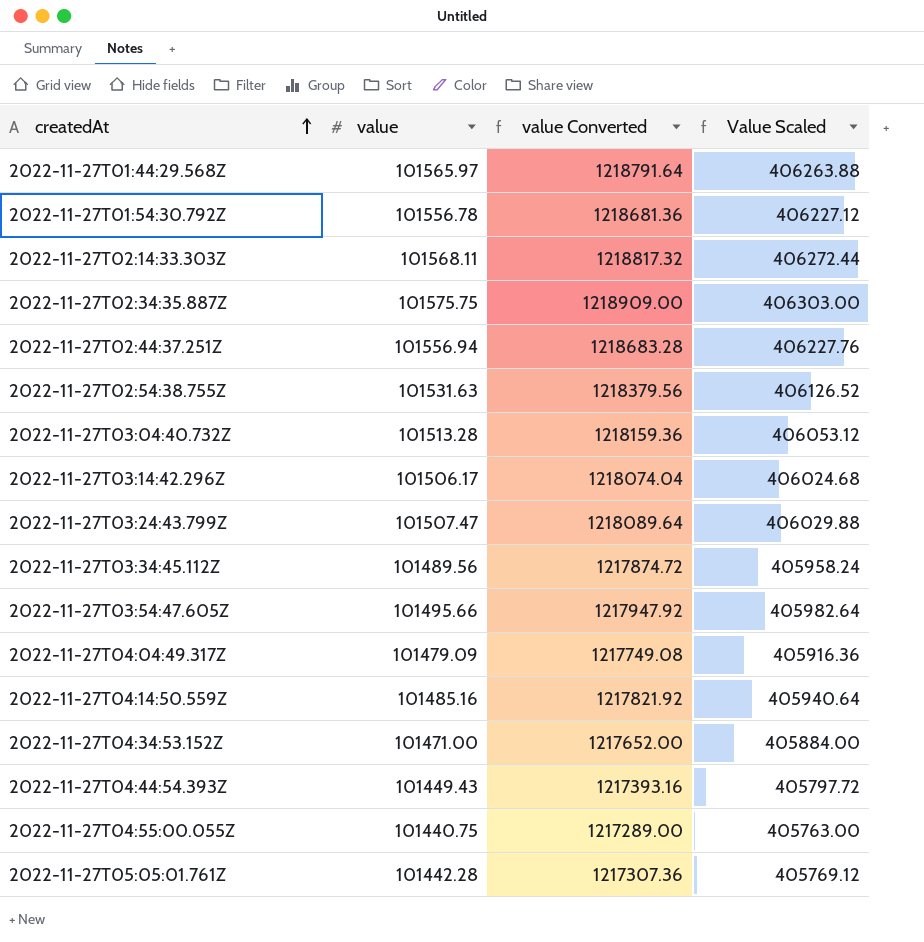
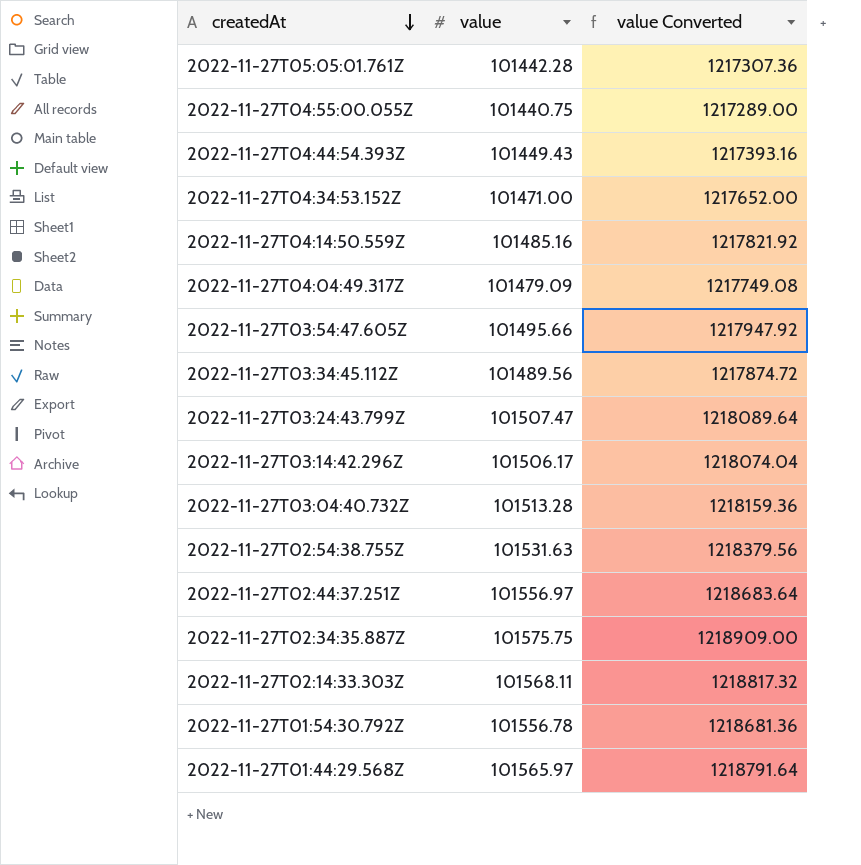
row order: createdAt ascending -> createdAt descending
column Value Scaled | formula: [value] * 4 -> none
2022-11-27T02:44:37.251Z | value: 101556.94 -> 101556.97
2022-11-27T02:44:37.251Z | value Converted: 1218683.28 -> 1218683.64

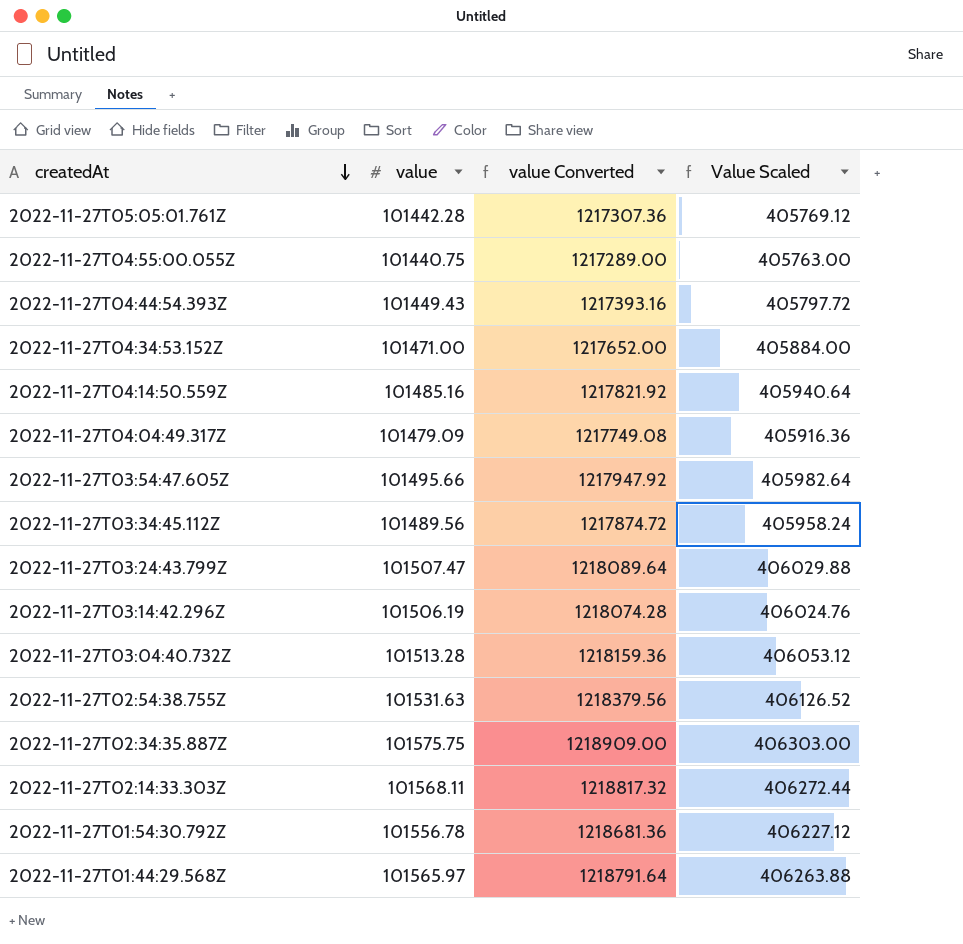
column Value Scaled | formula: none -> [value] * 4
row 2022-11-27T02:44:37.251Z: 101556.97 | 1218683.64 -> none
2022-11-27T03:14:42.296Z | value: 101506.17 -> 101506.19
2022-11-27T03:14:42.296Z | value Converted: 1218074.04 -> 1218074.28

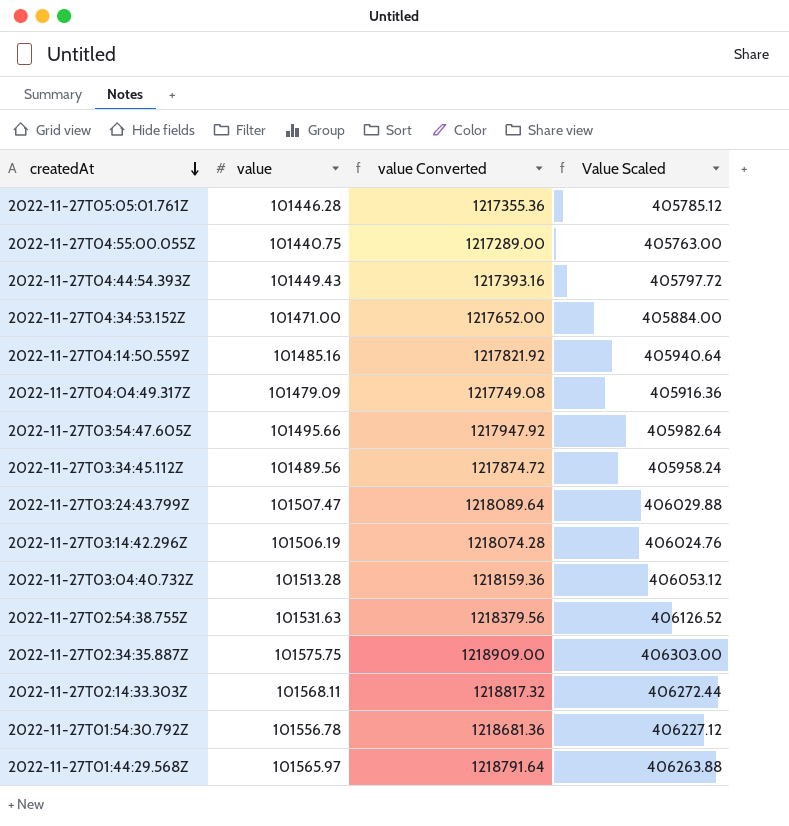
2022-11-27T05:05:01.761Z | value: 101442.28 -> 101446.28
2022-11-27T05:05:01.761Z | value Converted: 1217307.36 -> 1217355.36
2022-11-27T05:05:01.761Z | Value Scaled: 405769.12 -> 405785.12

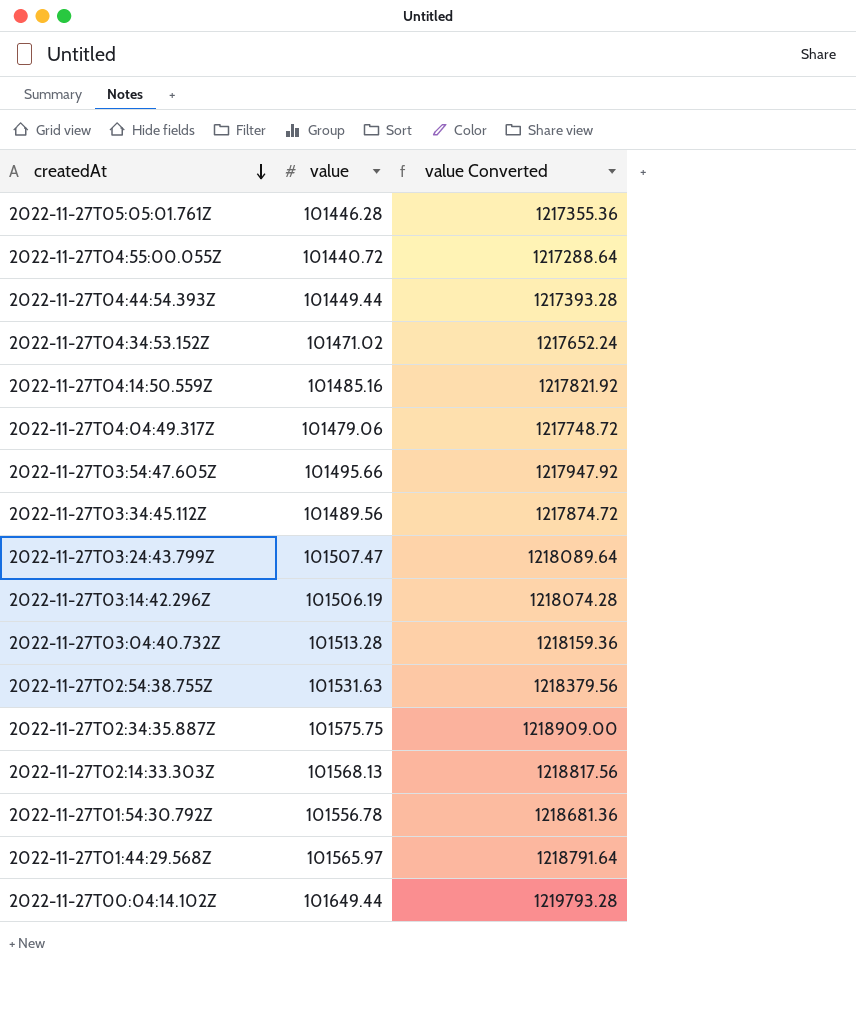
column Value Scaled | formula: [value] * 4 -> none
2022-11-27T04:55:00.055Z | value: 101440.75 -> 101440.72
2022-11-27T04:55:00.055Z | value Converted: 1217289.00 -> 1217288.64
2022-11-27T04:44:54.393Z | value: 101449.43 -> 101449.44
2022-11-27T04:44:54.393Z | value Converted: 1217393.16 -> 1217393.28
2022-11-27T04:34:53.152Z | value: 101471.00 -> 101471.02
2022-11-27T04:34:53.152Z | value Converted: 1217652.00 -> 1217652.24
2022-11-27T04:04:49.317Z | value: 101479.09 -> 101479.06
2022-11-27T04:04:49.317Z | value Converted: 1217749.08 -> 1217748.72
2022-11-27T02:14:33.303Z | value: 101568.11 -> 101568.13
2022-11-27T02:14:33.303Z | value Converted: 1218817.32 -> 1218817.56
row 2022-11-27T00:04:14.102Z: none -> 101649.44 | 1219793.28

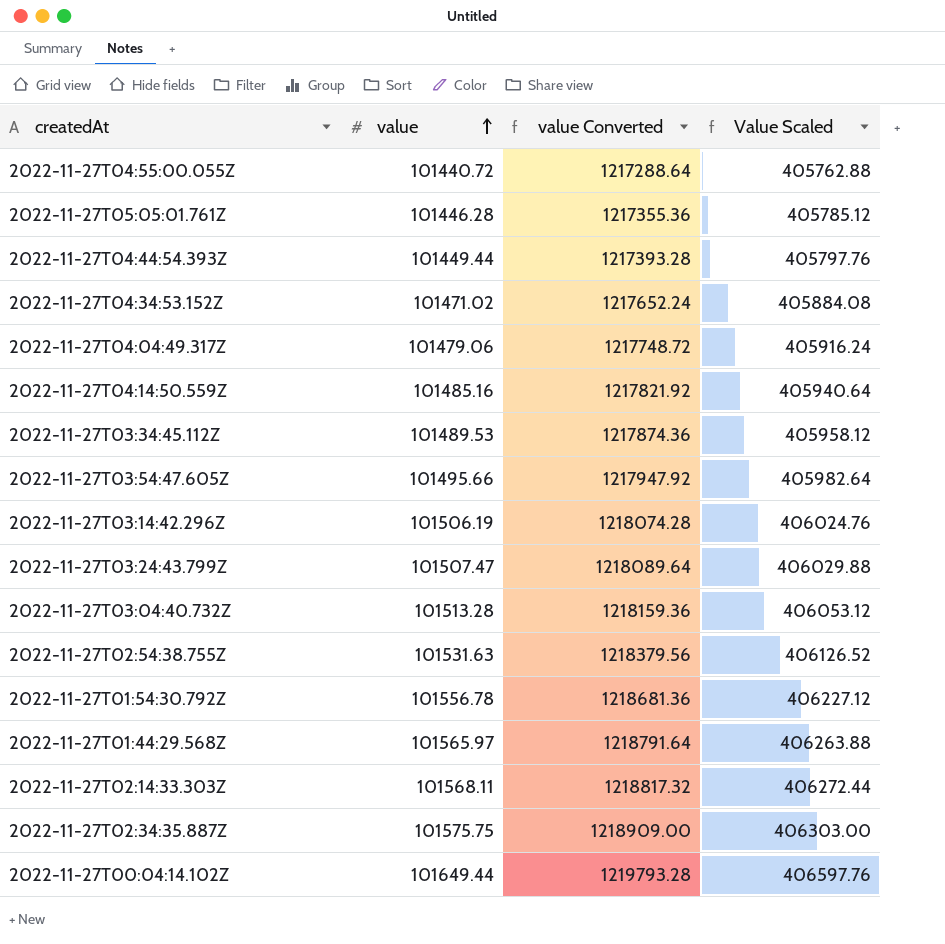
row order: createdAt descending -> value ascending
column Value Scaled | formula: none -> [value] * 4
2022-11-27T03:34:45.112Z | value: 101489.56 -> 101489.53
2022-11-27T03:34:45.112Z | value Converted: 1217874.72 -> 1217874.36
2022-11-27T02:14:33.303Z | value: 101568.13 -> 101568.11
2022-11-27T02:14:33.303Z | value Converted: 1218817.56 -> 1218817.32

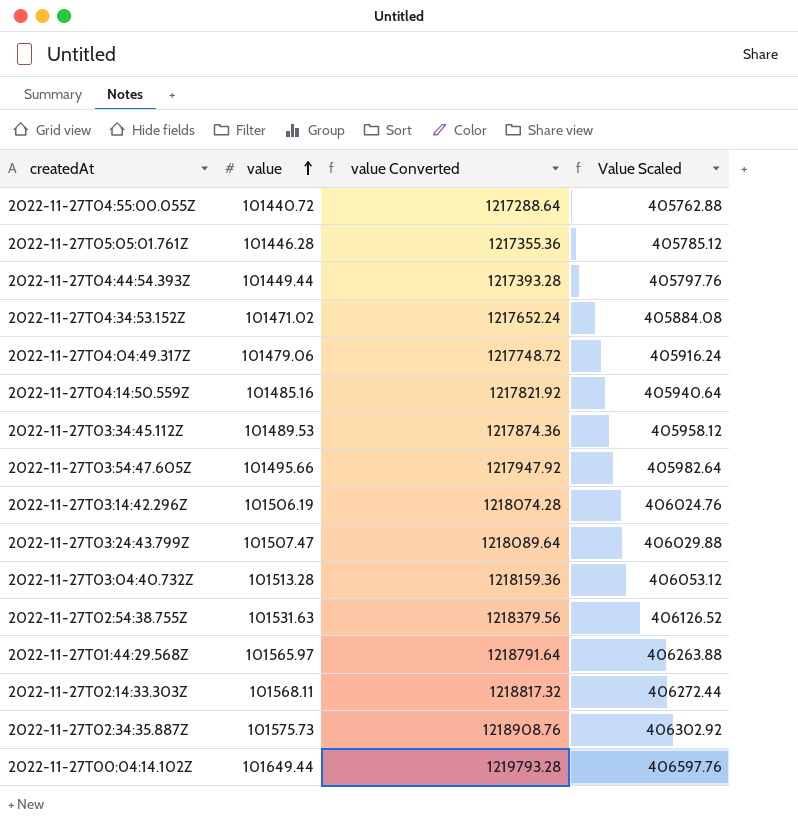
row 2022-11-27T01:54:30.792Z: 101556.78 | 1218681.36 | 406227.12 -> none
2022-11-27T02:34:35.887Z | value: 101575.75 -> 101575.73
2022-11-27T02:34:35.887Z | value Converted: 1218909.00 -> 1218908.76
2022-11-27T02:34:35.887Z | Value Scaled: 406303.00 -> 406302.92

